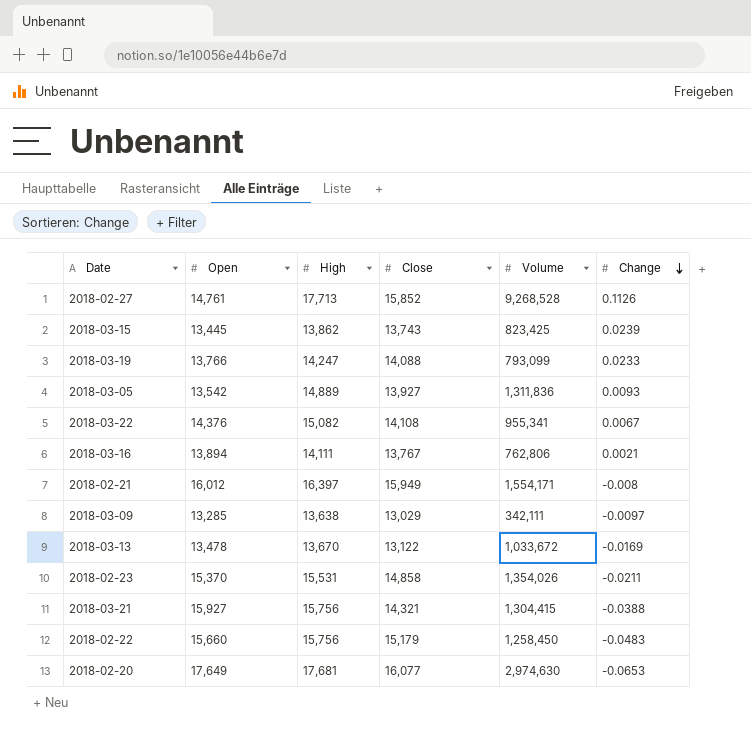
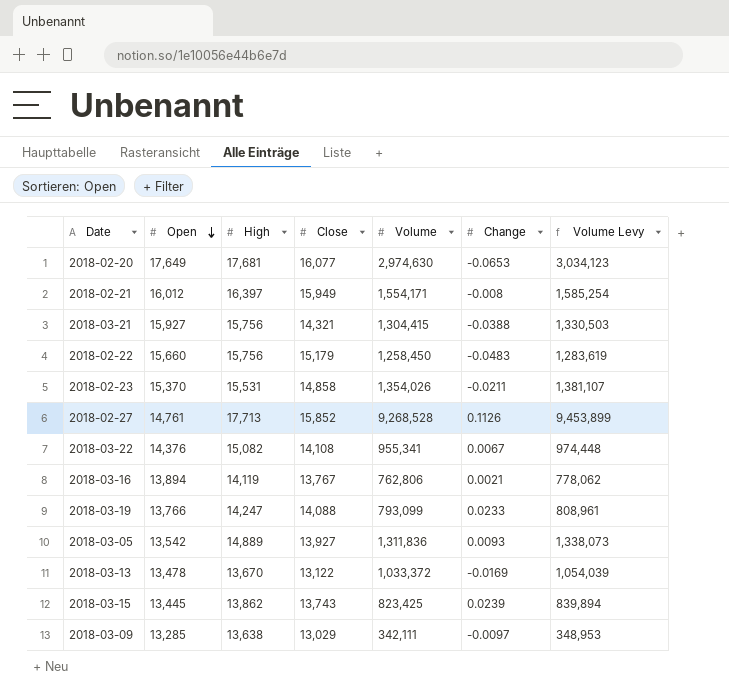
row order: Change descending -> Open descending
column Volume Levy | formula: none -> [Volume] * 1.02
2018-03-16 | High: 14,111 -> 14,119
2018-03-13 | Volume: 1,033,672 -> 1,033,372

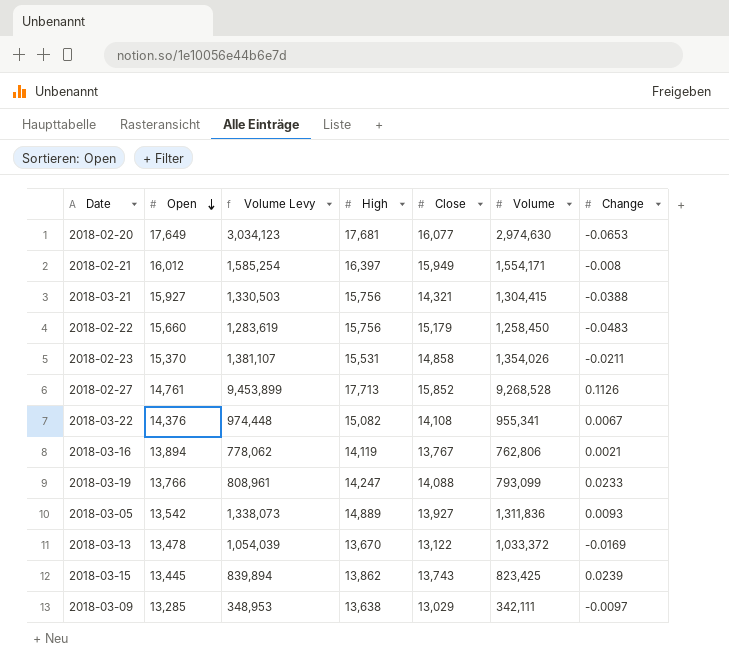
column Volume Levy | position: 7 -> 3

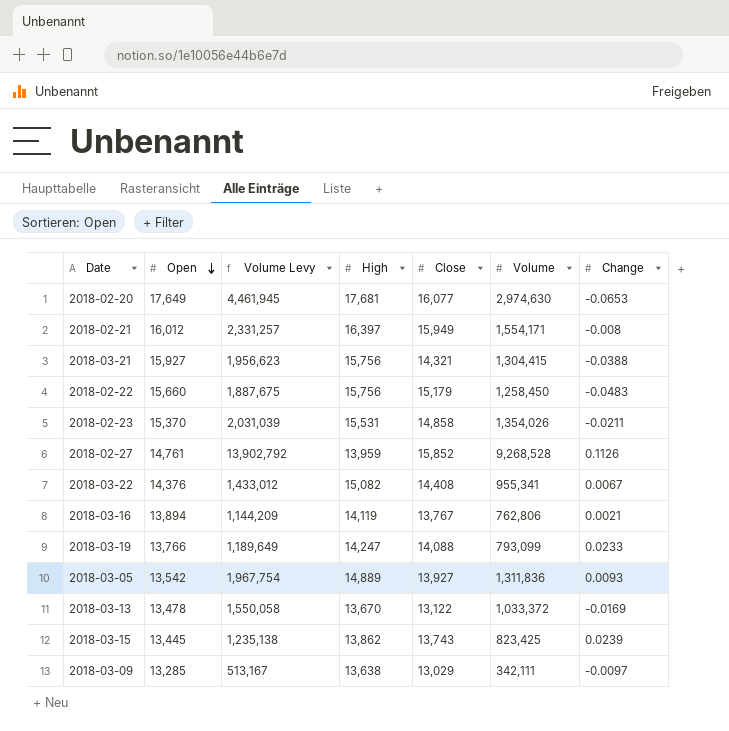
column Volume Levy | formula: [Volume] * 1.02 -> [Volume] * 1.5
2018-02-27 | High: 17,713 -> 13,959
2018-03-22 | Close: 14,108 -> 14,408

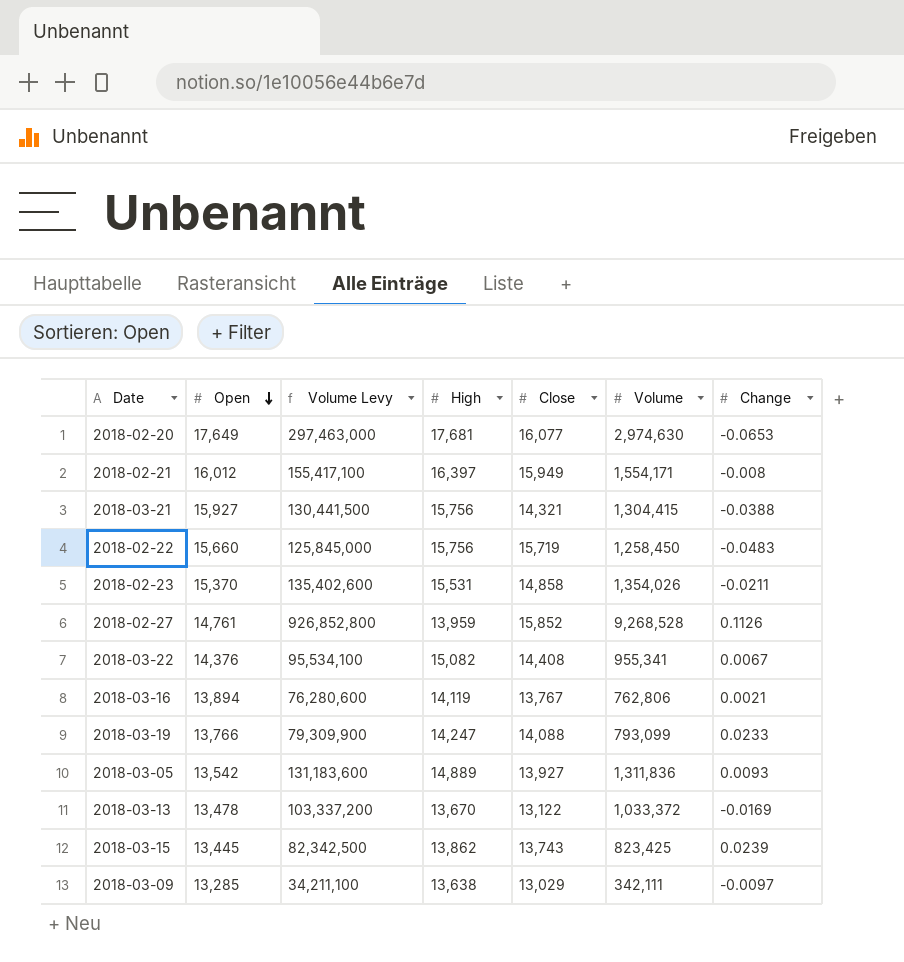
column Volume Levy | formula: [Volume] * 1.5 -> [Volume] * 100
2018-02-22 | Close: 15,179 -> 15,719

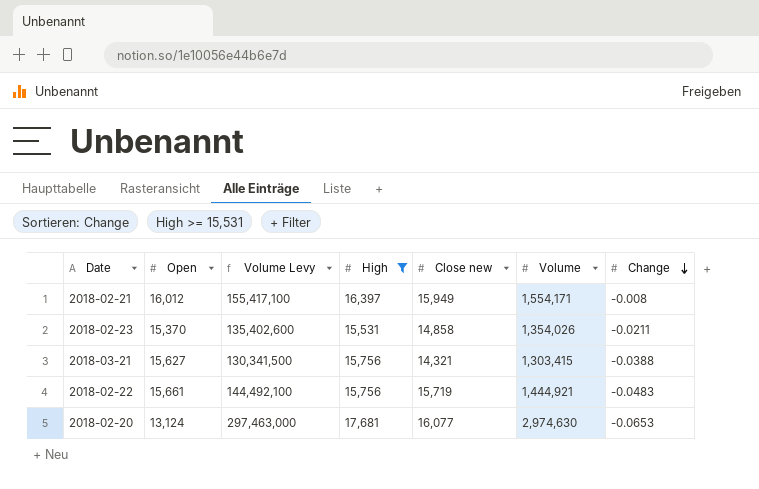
filter: none -> High >= 15,531
row order: Open descending -> Change descending
column name: Close -> Close new
2018-03-21 | Open: 15,927 -> 15,627
2018-03-21 | Volume Levy: 130,441,500 -> 130,341,500
2018-03-21 | Volume: 1,304,415 -> 1,303,415
2018-02-22 | Open: 15,660 -> 15,661
2018-02-22 | Volume Levy: 125,845,000 -> 144,492,100
2018-02-22 | Volume: 1,258,450 -> 1,444,921
2018-02-20 | Open: 17,649 -> 13,124

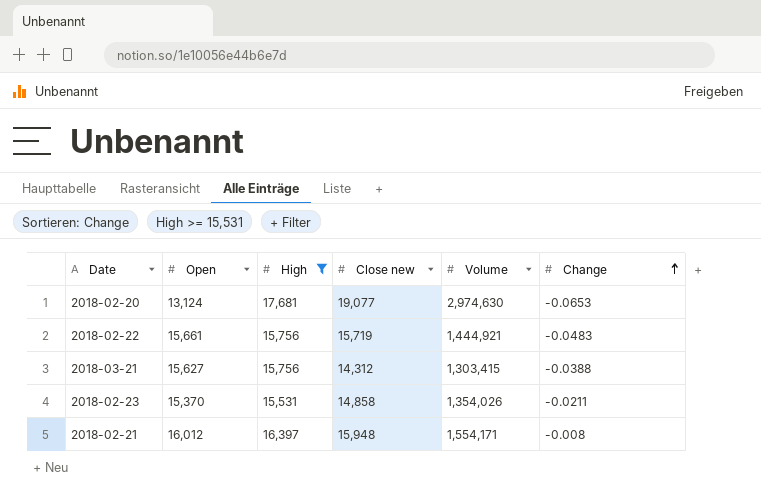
row order: Change descending -> Change ascending
column Volume Levy | formula: [Volume] * 100 -> none
2018-02-20 | Close new: 16,077 -> 19,077
2018-03-21 | Close new: 14,321 -> 14,312
2018-02-21 | Close new: 15,949 -> 15,948

